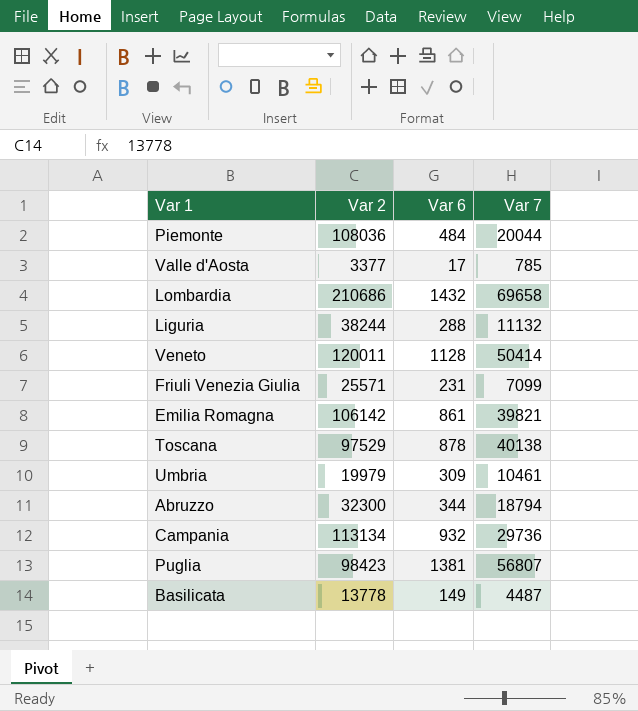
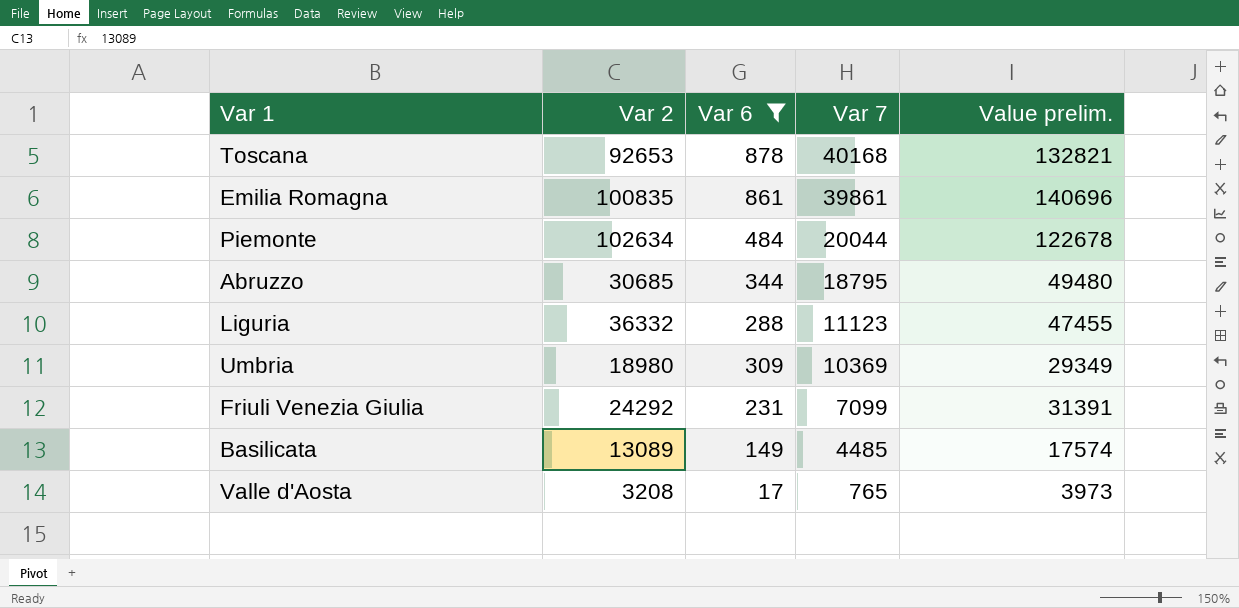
filter: none -> Var 6 <= 878
row order: none -> Var 7 descending
column Value prelim. | formula: none -> [Var 2] + [Var 7]
Toscana | Var 2: 97529 -> 92653
Toscana | Var 7: 40138 -> 40168
Emilia Romagna | Var 2: 106142 -> 100835
Emilia Romagna | Var 7: 39821 -> 39861
Piemonte | Var 2: 108036 -> 102634
Abruzzo | Var 2: 32300 -> 30685
Abruzzo | Var 7: 18794 -> 18795
Liguria | Var 2: 38244 -> 36332
Liguria | Var 7: 11132 -> 11123
Umbria | Var 2: 19979 -> 18980
Umbria | Var 7: 10461 -> 10369
Friuli Venezia Giulia | Var 2: 25571 -> 24292
Basilicata | Var 2: 13778 -> 13089
Basilicata | Var 7: 4487 -> 4485
Valle d'Aosta | Var 2: 3377 -> 3208
Valle d'Aosta | Var 7: 785 -> 765

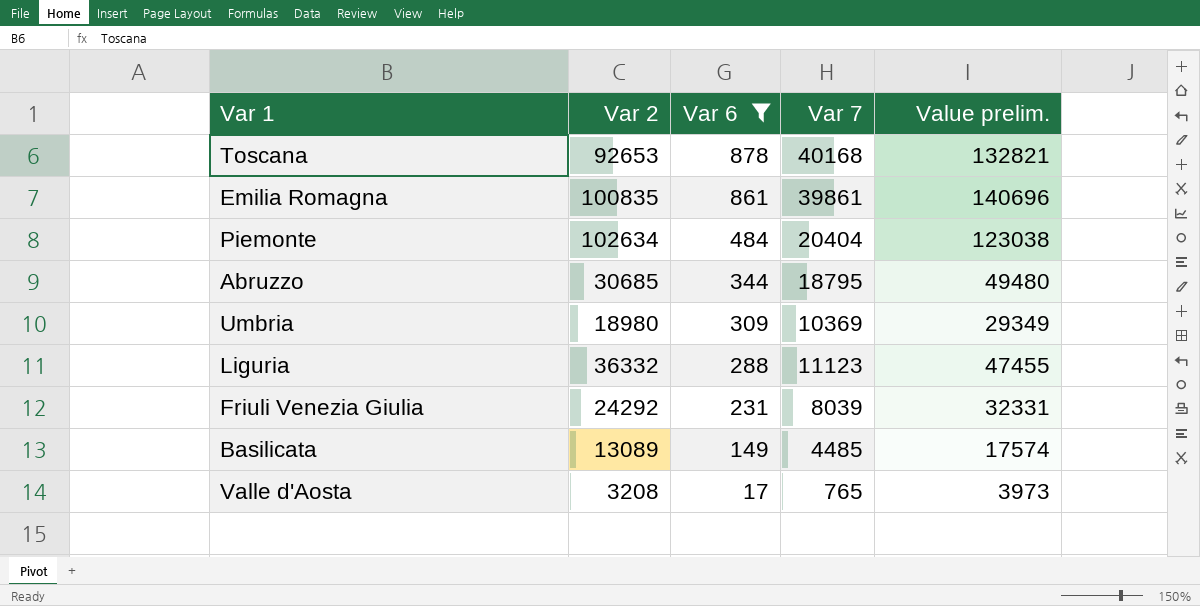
row order: Var 7 descending -> Var 6 descending
Piemonte | Var 7: 20044 -> 20404
Piemonte | Value prelim.: 122678 -> 123038
Friuli Venezia Giulia | Var 7: 7099 -> 8039
Friuli Venezia Giulia | Value prelim.: 31391 -> 32331

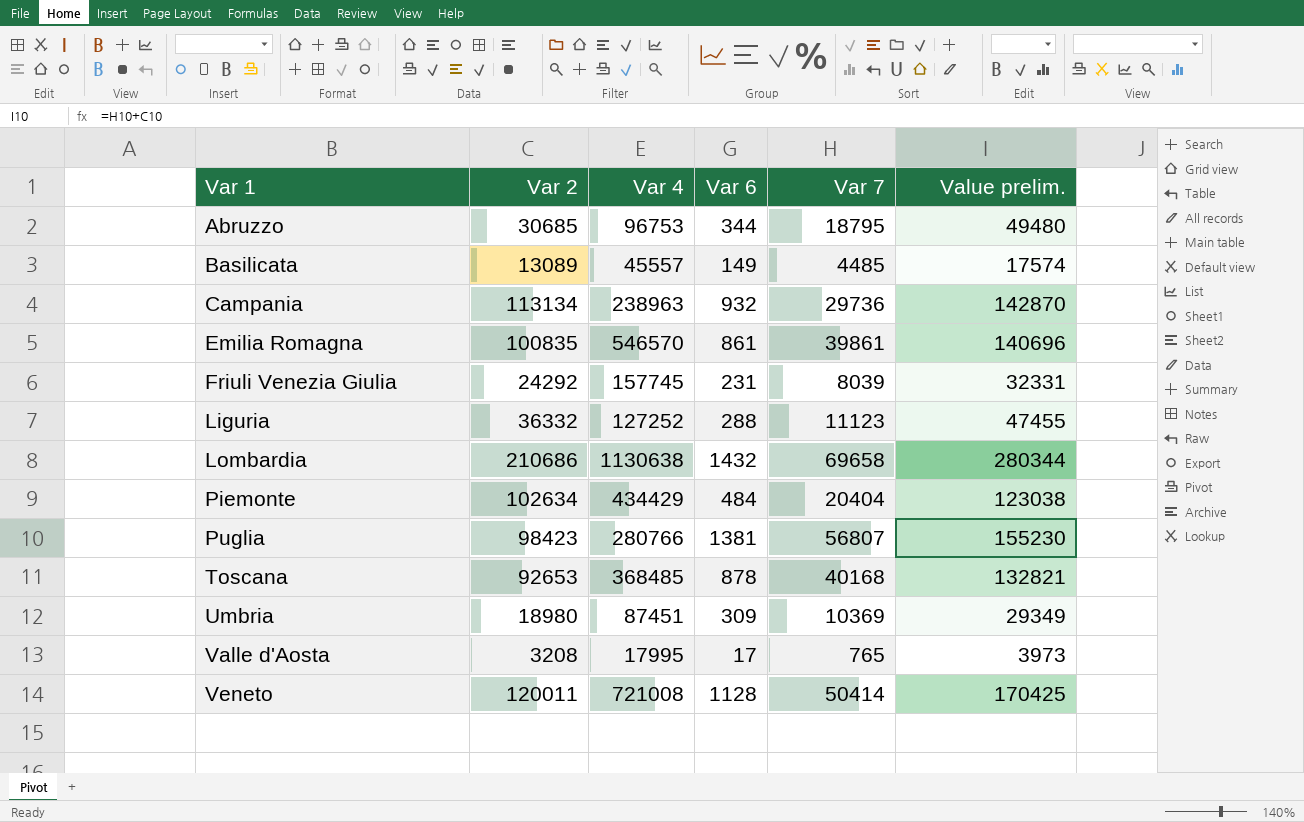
filter: Var 6 <= 878 -> none
row order: Var 6 descending -> Var 1 ascending
column Var 4 | position: none -> 3

